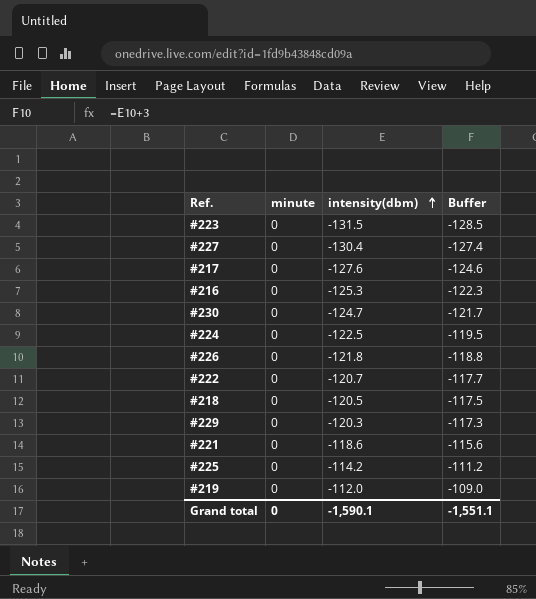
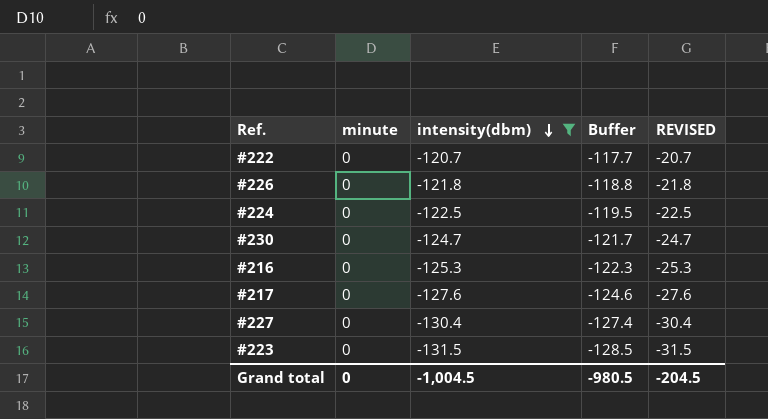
filter: none -> intensity(dbm) <= -120.7
row order: intensity(dbm) ascending -> intensity(dbm) descending
column REVISED | formula: none -> [intensity(dbm)] + 100
Grand total | intensity(dbm): -1,590.1 -> -1,004.5
Grand total | Buffer: -1,551.1 -> -980.5

